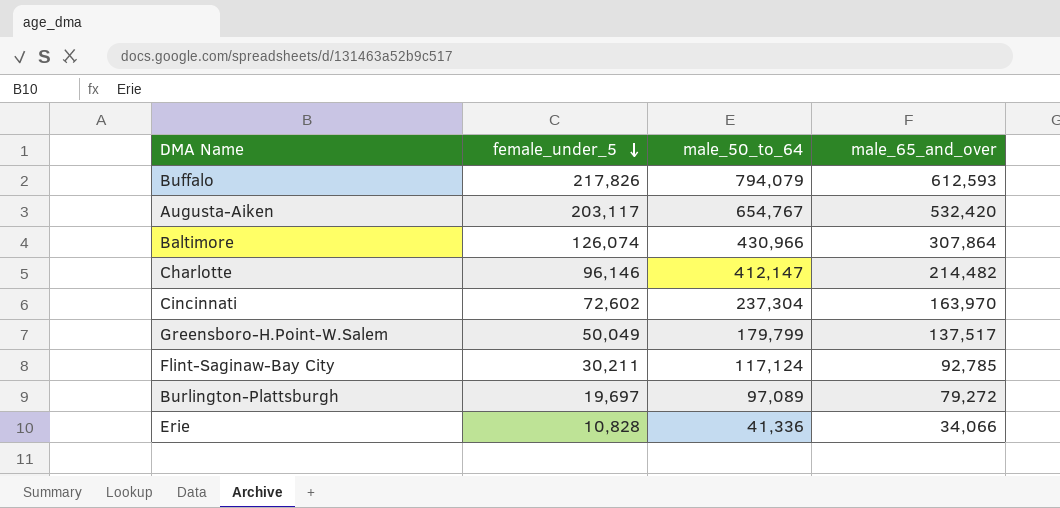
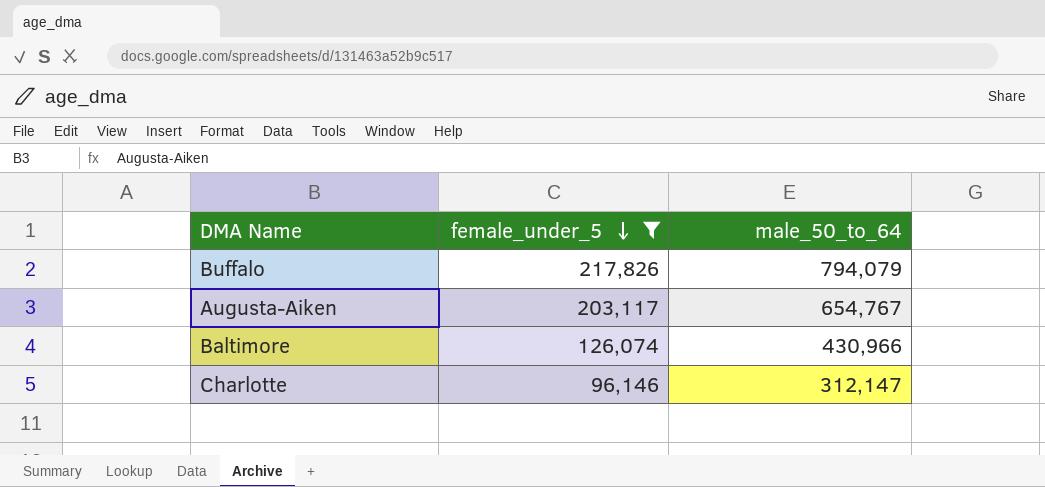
filter: none -> female_under_5 >= 96,146
column male_65_and_over | position: 4 -> none
Charlotte | male_50_to_64: 412,147 -> 312,147

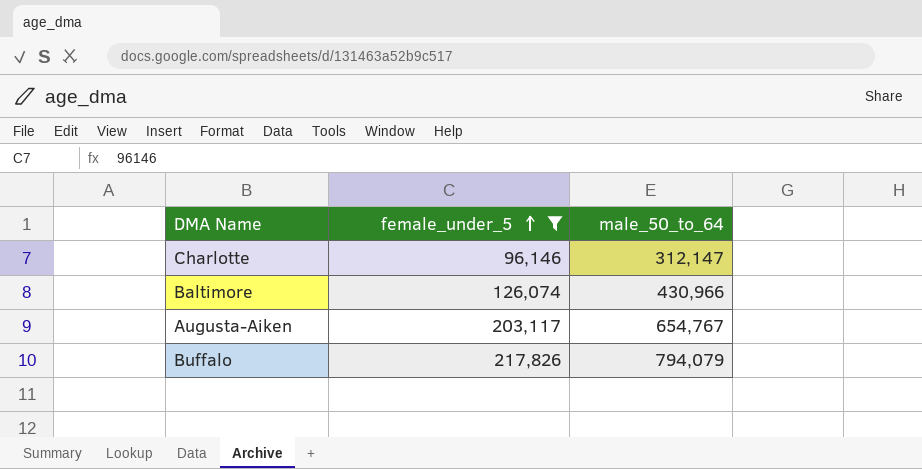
row order: female_under_5 descending -> female_under_5 ascending

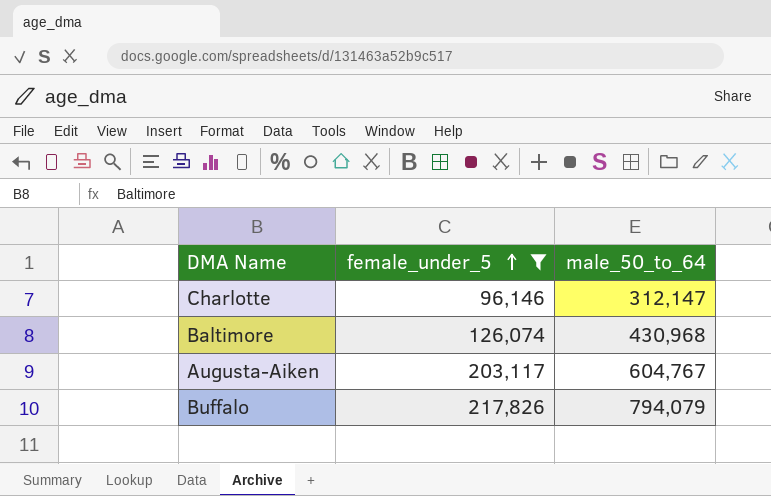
Baltimore | male_50_to_64: 430,966 -> 430,968
Augusta-Aiken | male_50_to_64: 654,767 -> 604,767

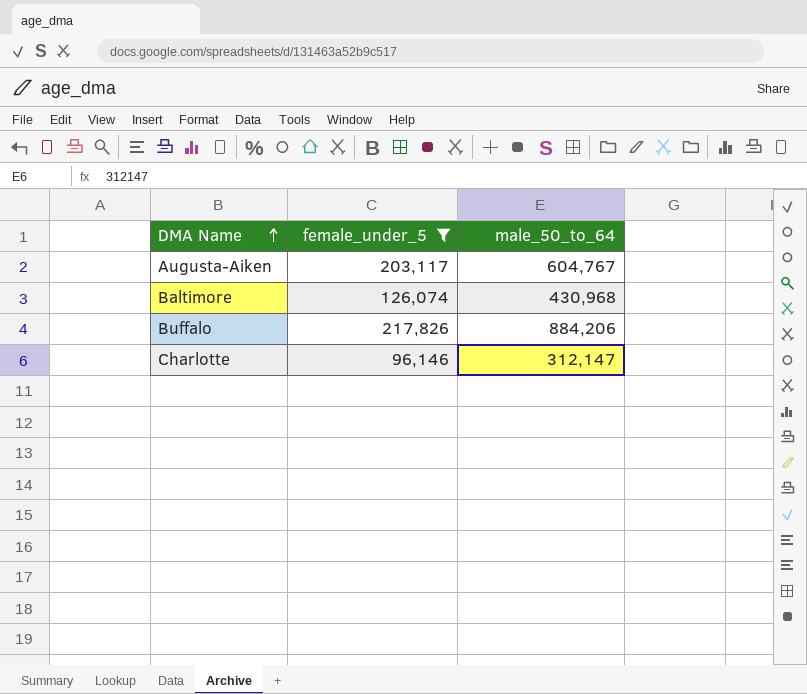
row order: female_under_5 ascending -> DMA Name ascending
Buffalo | male_50_to_64: 794,079 -> 884,206

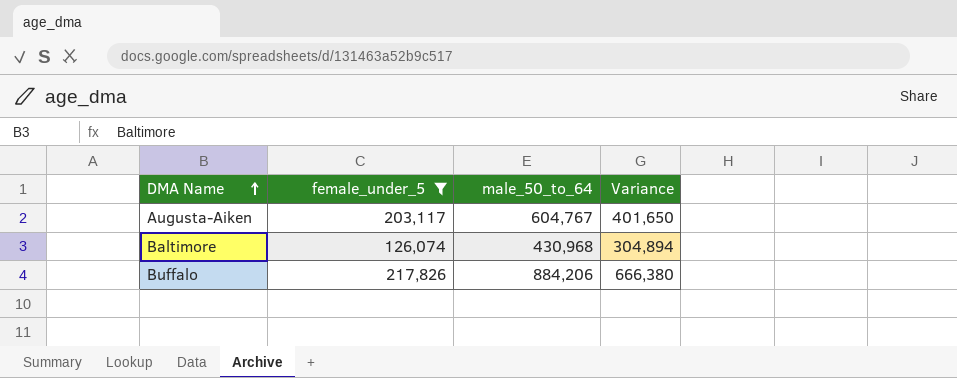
column Variance | formula: none -> [male_50_to_64] - [female_under_5]
row Charlotte: 96,146 | 312,147 -> none

